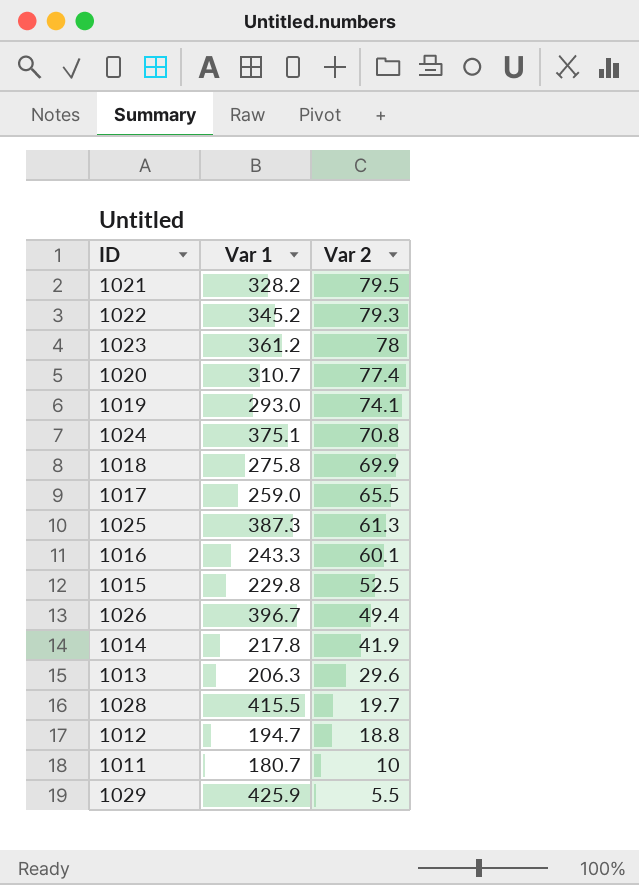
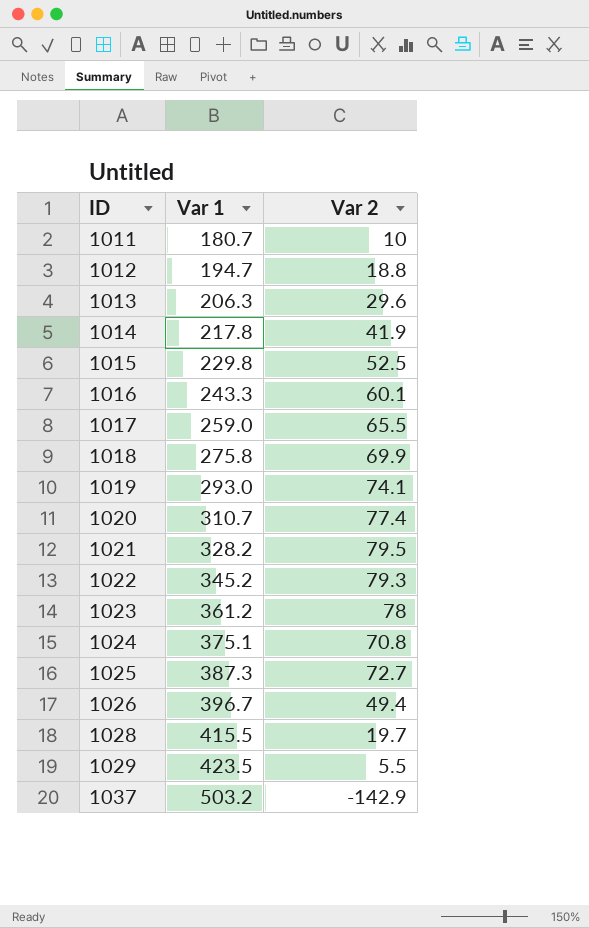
row order: Var 2 descending -> ID ascending
1025 | Var 2: 61.3 -> 72.7
1029 | Var 1: 425.9 -> 423.5
row 1037: none -> 503.2 | -142.9

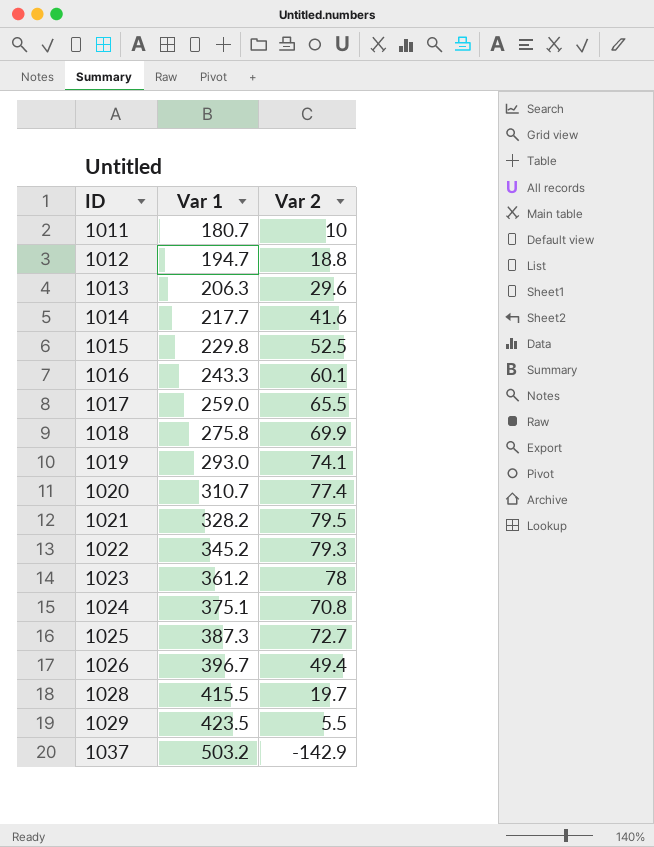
1014 | Var 1: 217.8 -> 217.7
1014 | Var 2: 41.9 -> 41.6

